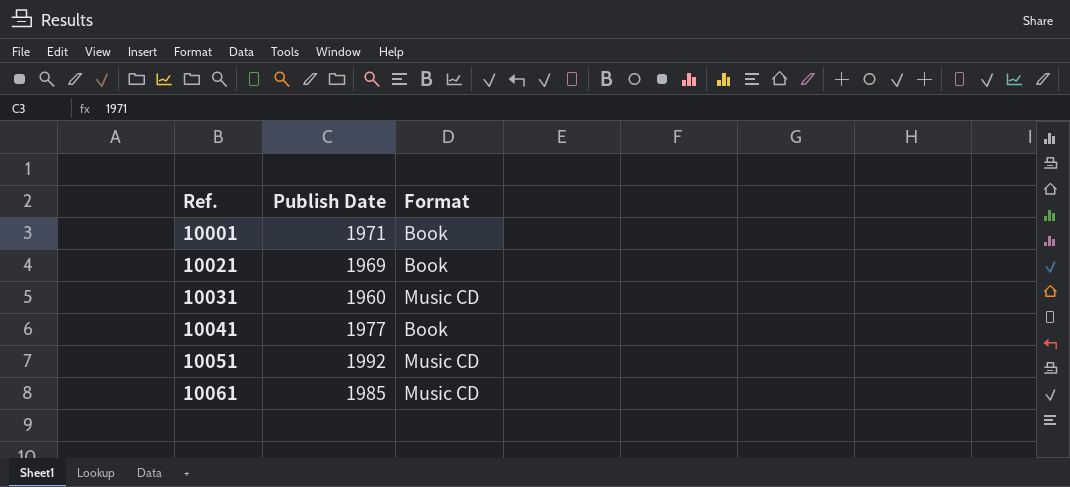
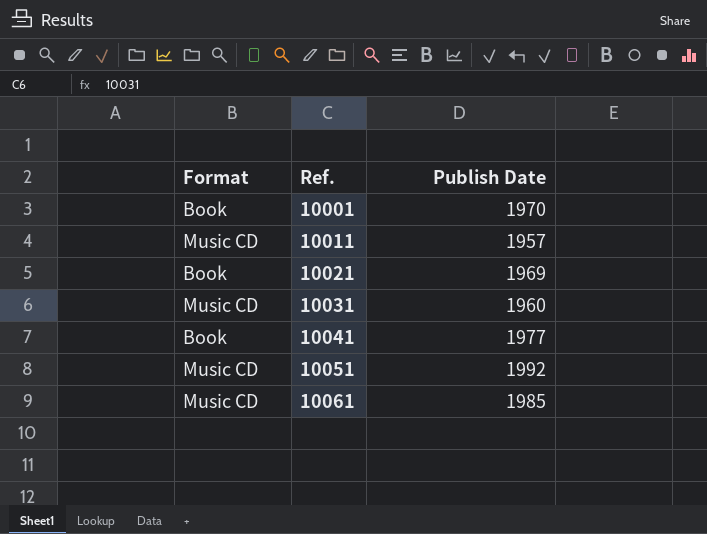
column Format | position: 3 -> 1
10001 | Publish Date: 1971 -> 1970
row 10011: none -> Music CD | 1957

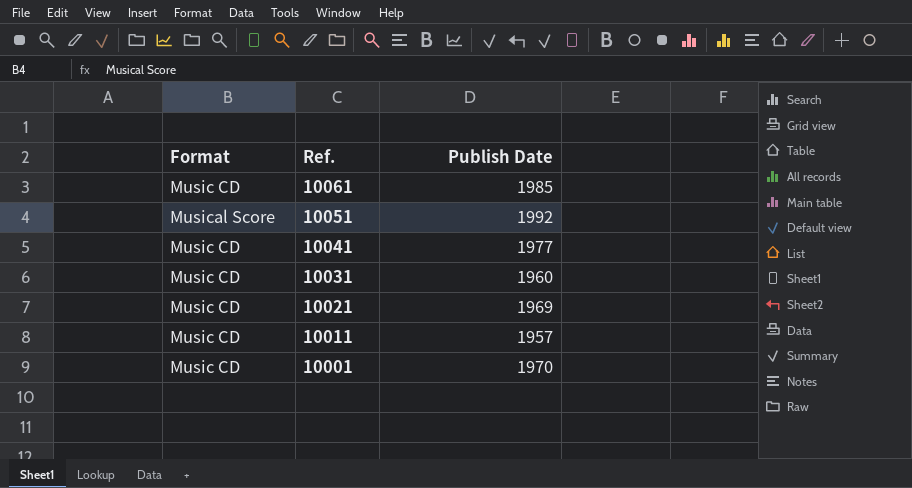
row order: Ref. ascending -> Ref. descending
10051 | Format: Music CD -> Musical Score
10041 | Format: Book -> Music CD
10021 | Format: Book -> Music CD
10001 | Format: Book -> Music CD

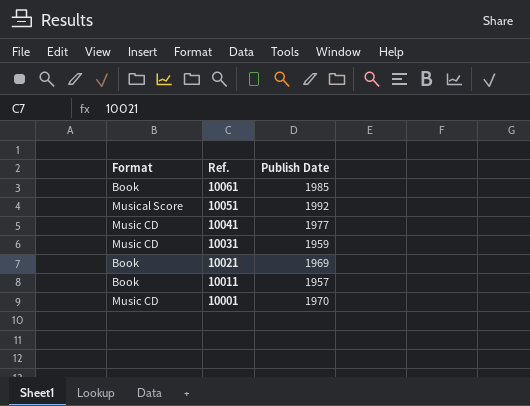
10061 | Format: Music CD -> Book
10031 | Publish Date: 1960 -> 1959
10021 | Format: Music CD -> Book
10011 | Format: Music CD -> Book

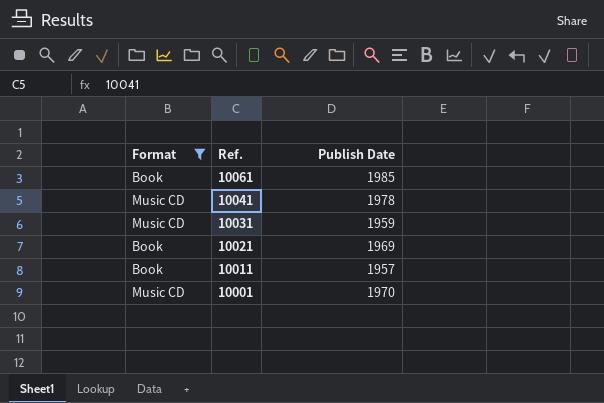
filter: none -> Format != Musical Score
10041 | Publish Date: 1977 -> 1978

